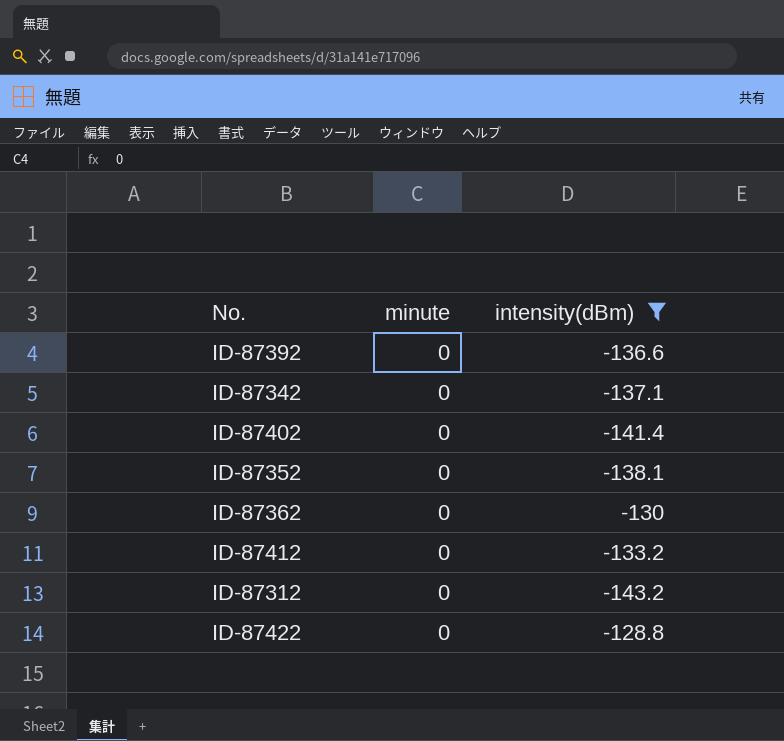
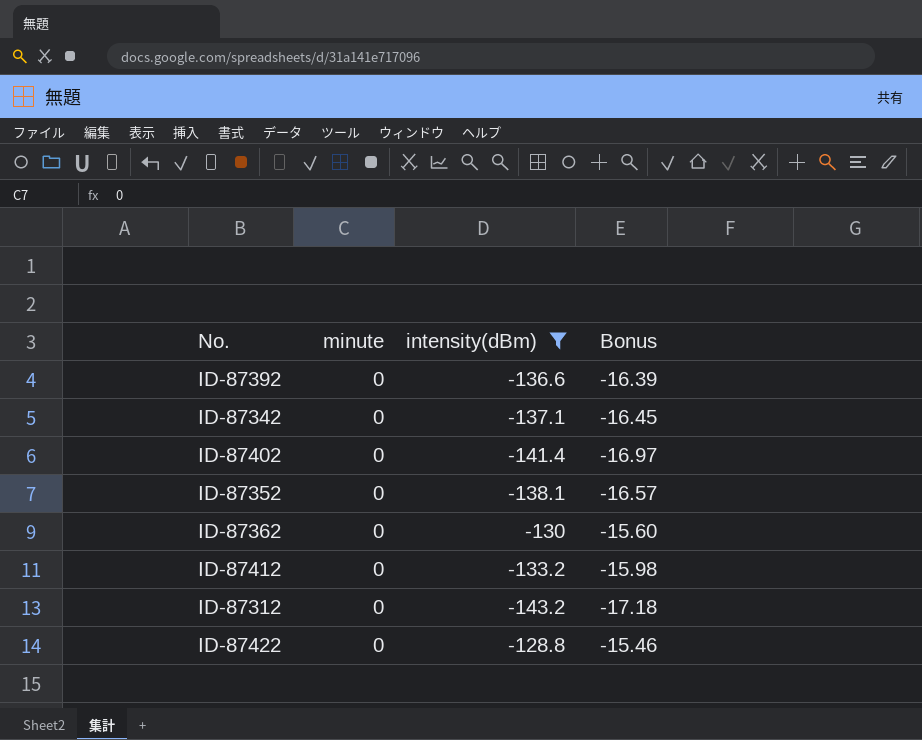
column Bonus | formula: none -> [intensity(dBm)] * 0.12

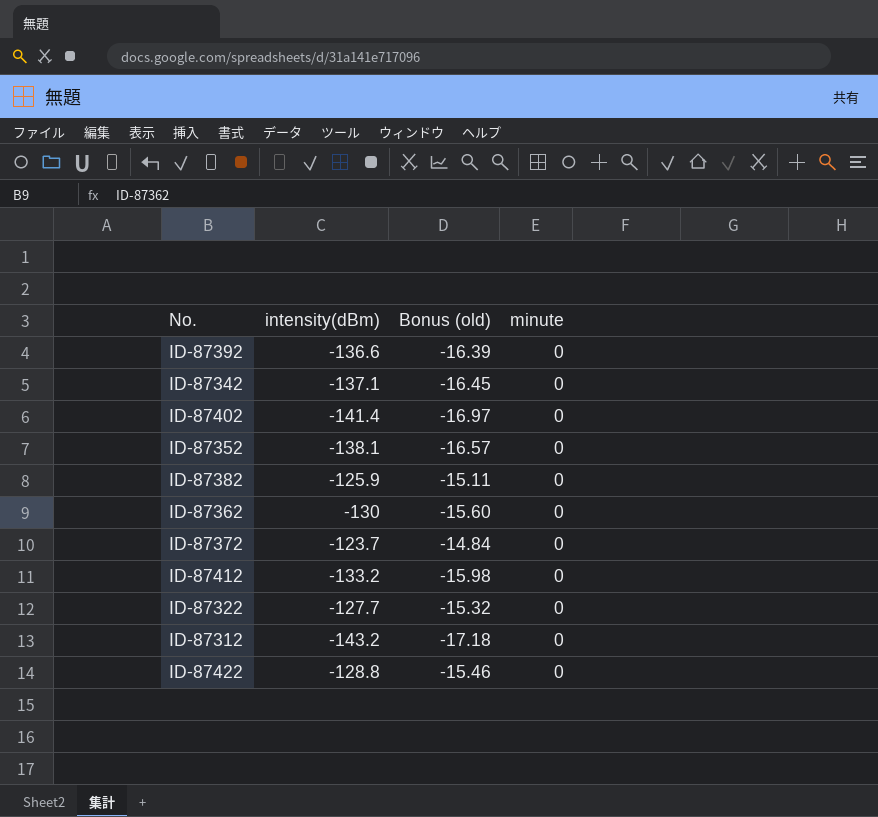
filter: intensity(dBm) <= -128.8 -> none
column name: Bonus -> Bonus (old)
column minute | position: 2 -> 4

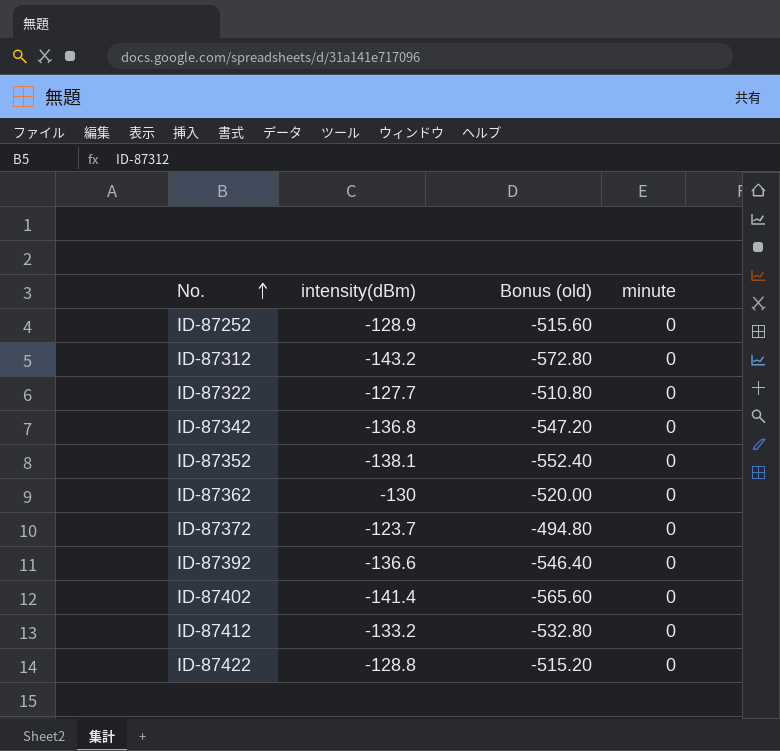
row order: none -> No. ascending
column Bonus (old) | formula: [intensity(dBm)] * 0.12 -> [intensity(dBm)] * 4
row ID-87382: -125.9 | -15.11 | 0 -> none
row ID-87252: none -> -128.9 | -515.60 | 0
ID-87342 | intensity(dBm): -137.1 -> -136.8

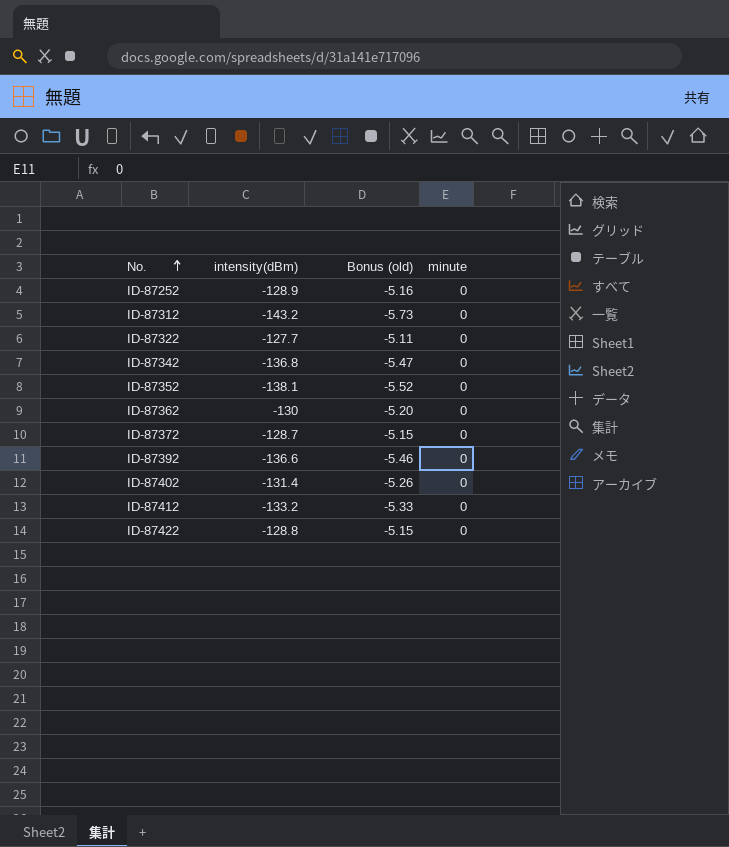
column Bonus (old) | formula: [intensity(dBm)] * 4 -> [intensity(dBm)] * 0.04
ID-87372 | intensity(dBm): -123.7 -> -128.7
ID-87402 | intensity(dBm): -141.4 -> -131.4

